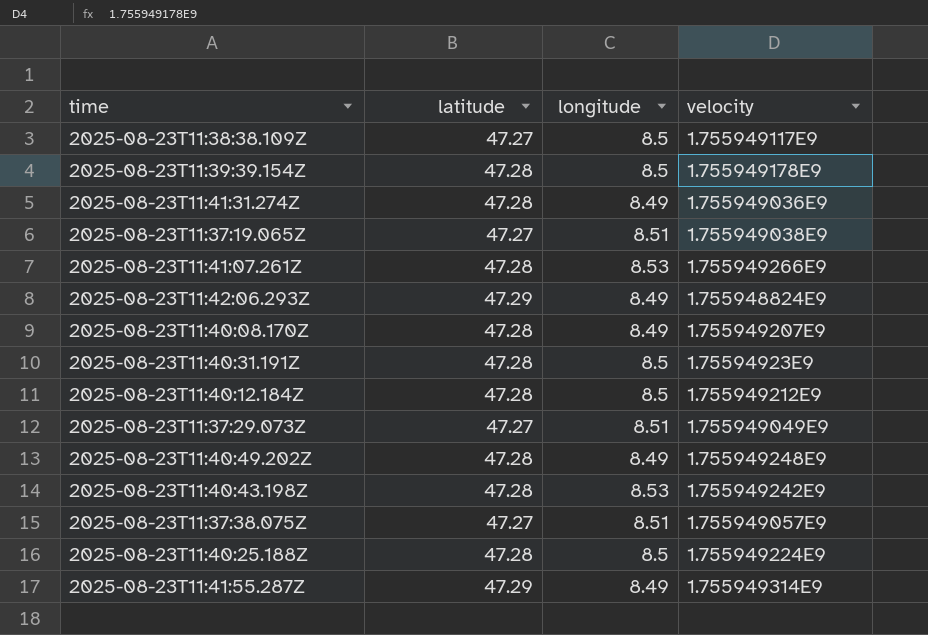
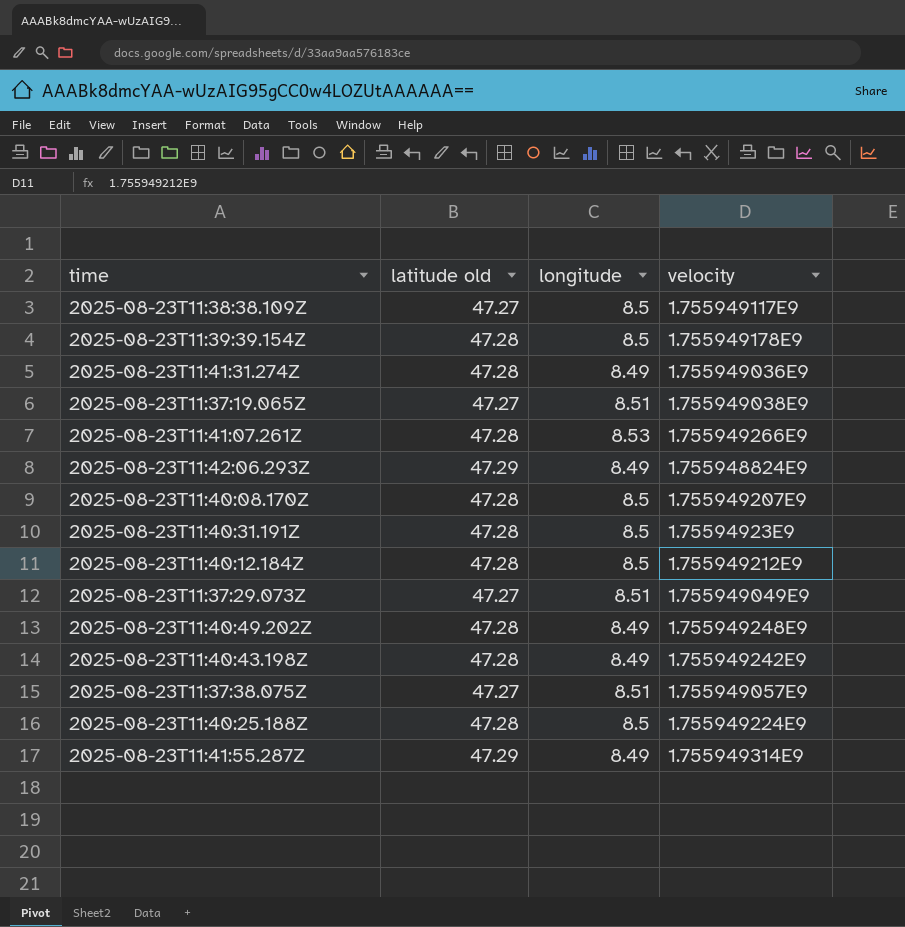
column name: latitude -> latitude old
2025-08-23T11:40:08.170Z | longitude: 8.49 -> 8.5
2025-08-23T11:40:43.198Z | longitude: 8.53 -> 8.49

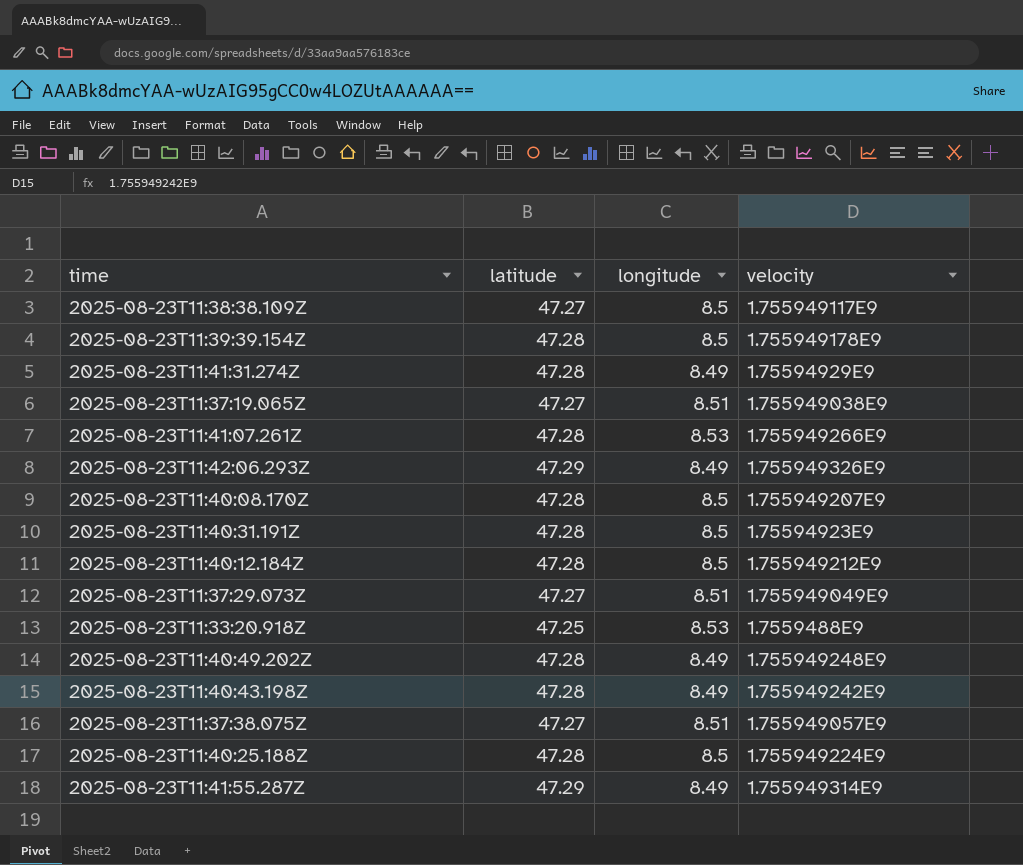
column name: latitude old -> latitude
2025-08-23T11:41:31.274Z | velocity: 1.755949036E9 -> 1.75594929E9
2025-08-23T11:42:06.293Z | velocity: 1.755948824E9 -> 1.755949326E9
row 2025-08-23T11:33:20.918Z: none -> 47.25 | 8.53 | 1.7559488E9

